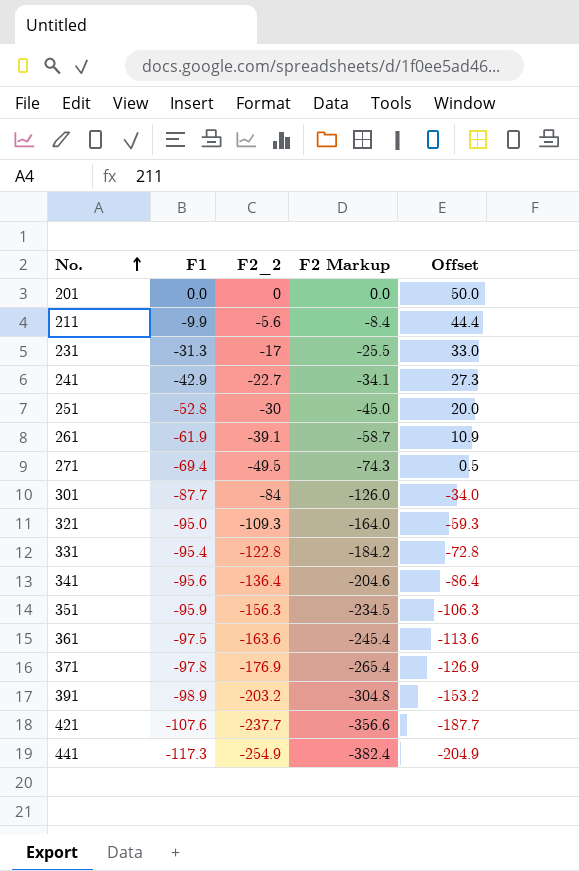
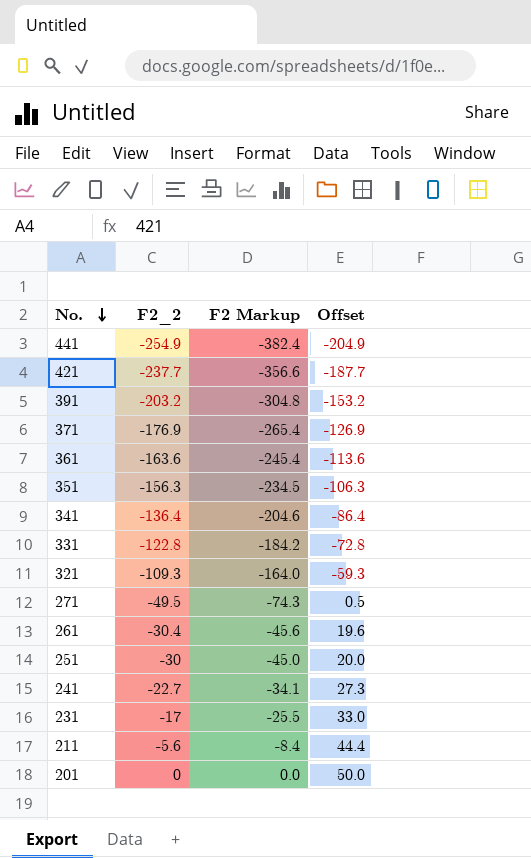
row order: No. ascending -> No. descending
column F1 | position: 2 -> none
row 301: -87.7 | -84 | -126.0 | -34.0 -> none
261 | F2_2: -39.1 -> -30.4
261 | F2 Markup: -58.7 -> -45.6
261 | Offset: 10.9 -> 19.6

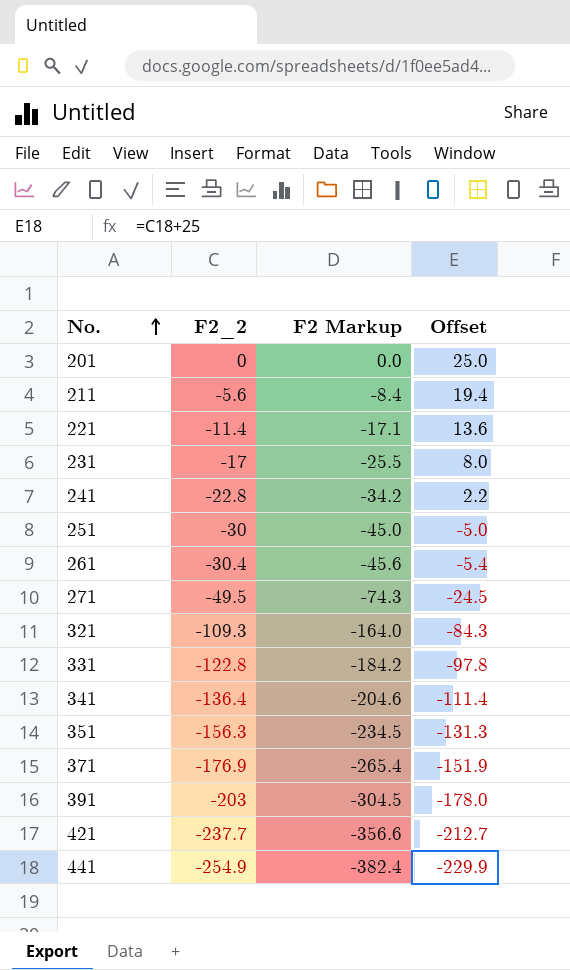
row order: No. descending -> No. ascending
column Offset | formula: [F2_2] + 50 -> [F2_2] + 25
row 361: -163.6 | -245.4 | -113.6 -> none
row 221: none -> -11.4 | -17.1 | 13.6
241 | F2_2: -22.7 -> -22.8
241 | F2 Markup: -34.1 -> -34.2
391 | F2_2: -203.2 -> -203
391 | F2 Markup: -304.8 -> -304.5

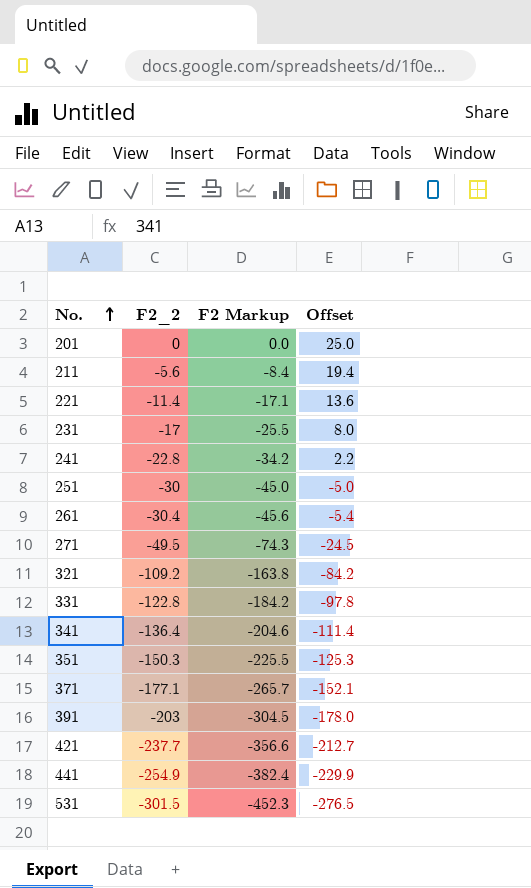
321 | F2_2: -109.3 -> -109.2
321 | F2 Markup: -164.0 -> -163.8
321 | Offset: -84.3 -> -84.2
351 | F2_2: -156.3 -> -150.3
351 | F2 Markup: -234.5 -> -225.5
351 | Offset: -131.3 -> -125.3
371 | F2_2: -176.9 -> -177.1
371 | F2 Markup: -265.4 -> -265.7
371 | Offset: -151.9 -> -152.1
row 531: none -> -301.5 | -452.3 | -276.5

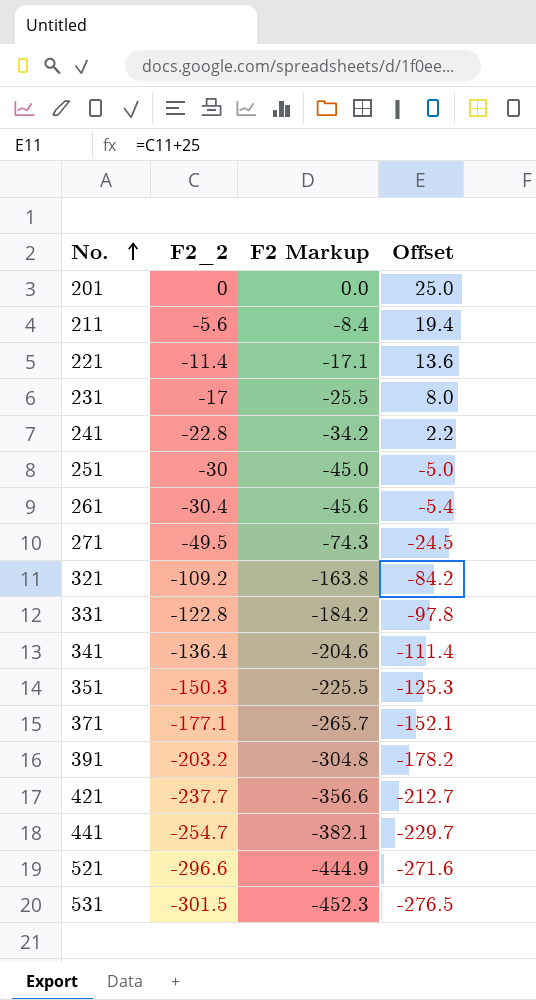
391 | F2_2: -203 -> -203.2
391 | F2 Markup: -304.5 -> -304.8
391 | Offset: -178.0 -> -178.2
441 | F2_2: -254.9 -> -254.7
441 | F2 Markup: -382.4 -> -382.1
441 | Offset: -229.9 -> -229.7
row 521: none -> -296.6 | -444.9 | -271.6

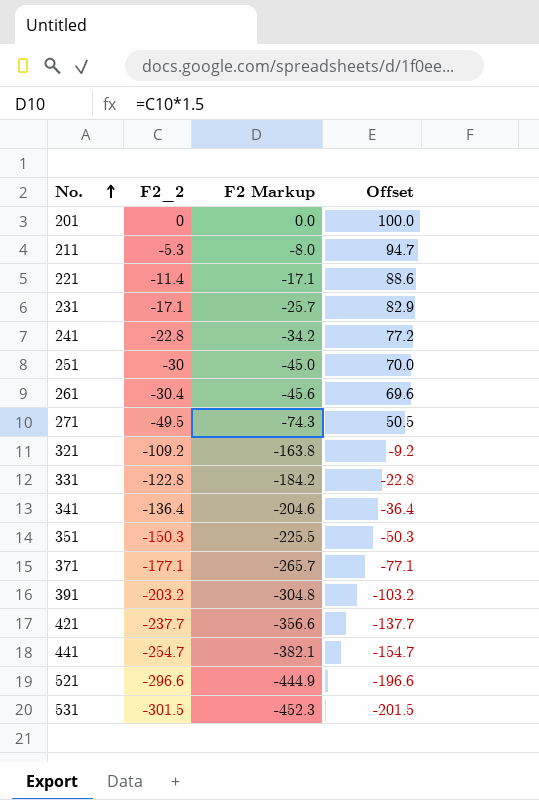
column Offset | formula: [F2_2] + 25 -> [F2_2] + 100
211 | F2_2: -5.6 -> -5.3
211 | F2 Markup: -8.4 -> -8.0
231 | F2_2: -17 -> -17.1
231 | F2 Markup: -25.5 -> -25.7

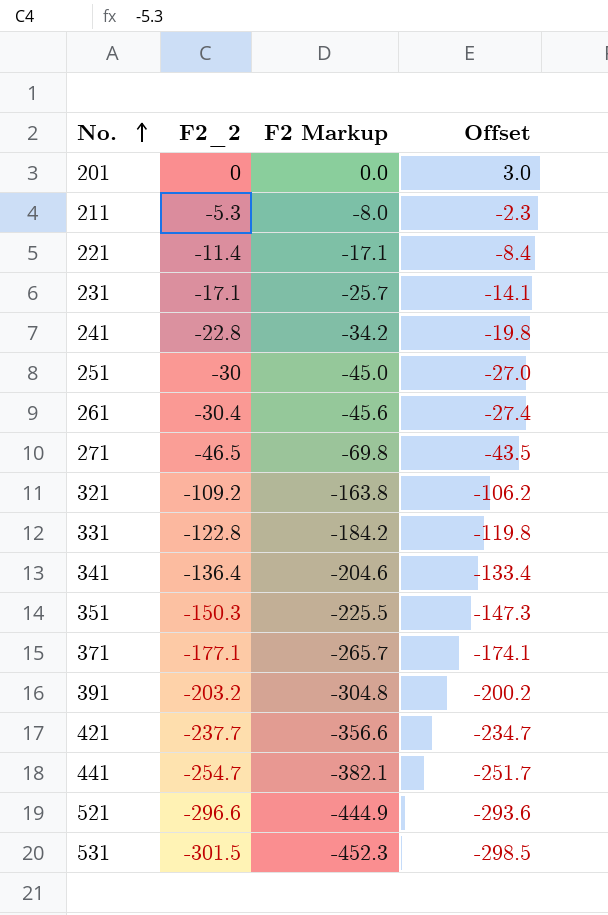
column Offset | formula: [F2_2] + 100 -> [F2_2] + 3
271 | F2_2: -49.5 -> -46.5
271 | F2 Markup: -74.3 -> -69.8

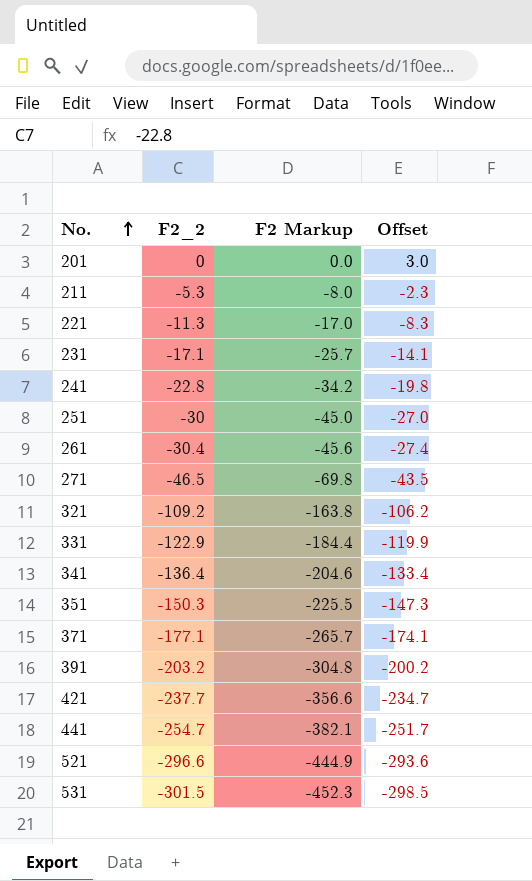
221 | F2_2: -11.4 -> -11.3
221 | F2 Markup: -17.1 -> -17.0
221 | Offset: -8.4 -> -8.3
331 | F2_2: -122.8 -> -122.9
331 | F2 Markup: -184.2 -> -184.4
331 | Offset: -119.8 -> -119.9

